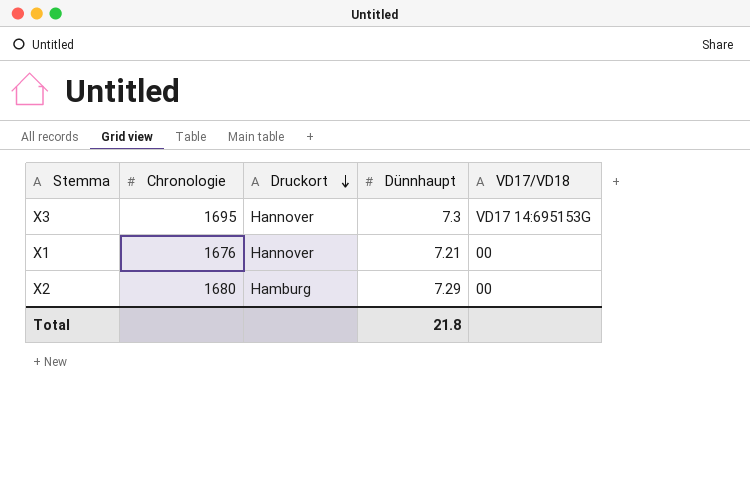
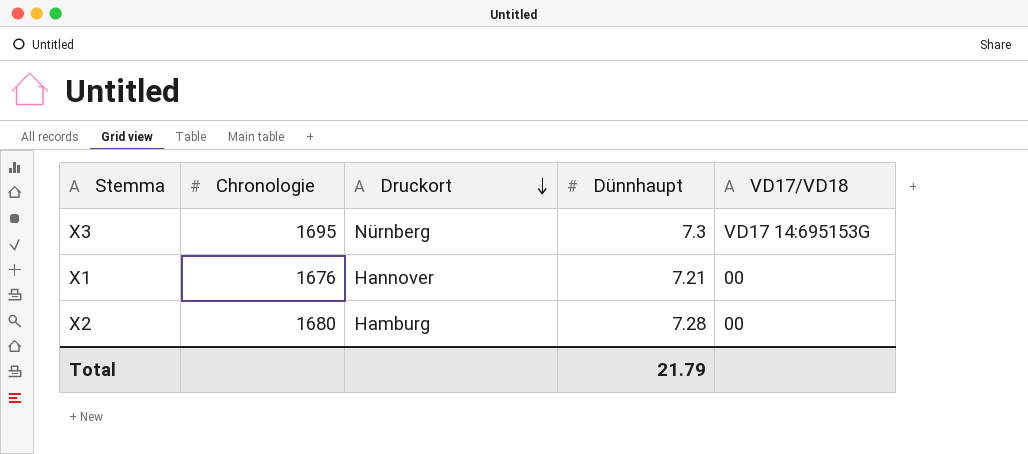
X3 | Druckort: Hannover -> Nürnberg
X2 | Dünnhaupt: 7.29 -> 7.28
Total | Dünnhaupt: 21.8 -> 21.79

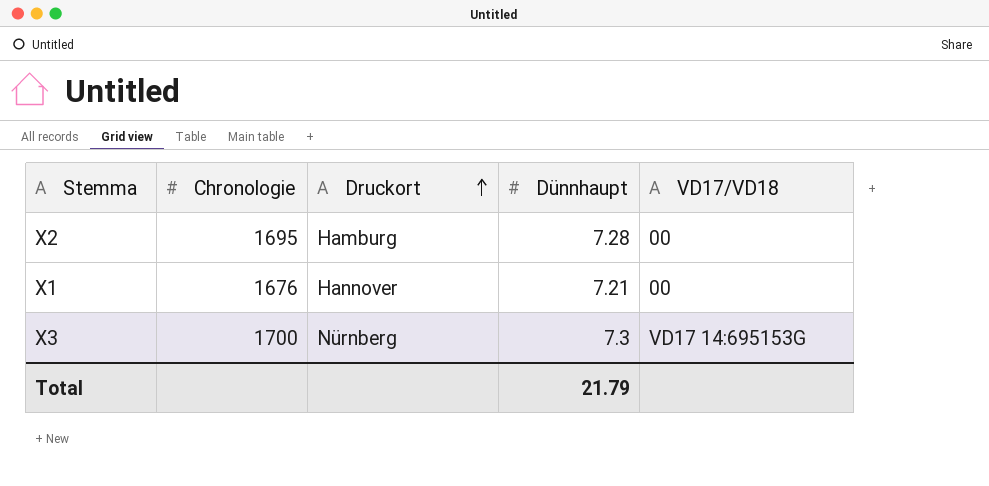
row order: Druckort descending -> Druckort ascending
X2 | Chronologie: 1680 -> 1695
X3 | Chronologie: 1695 -> 1700

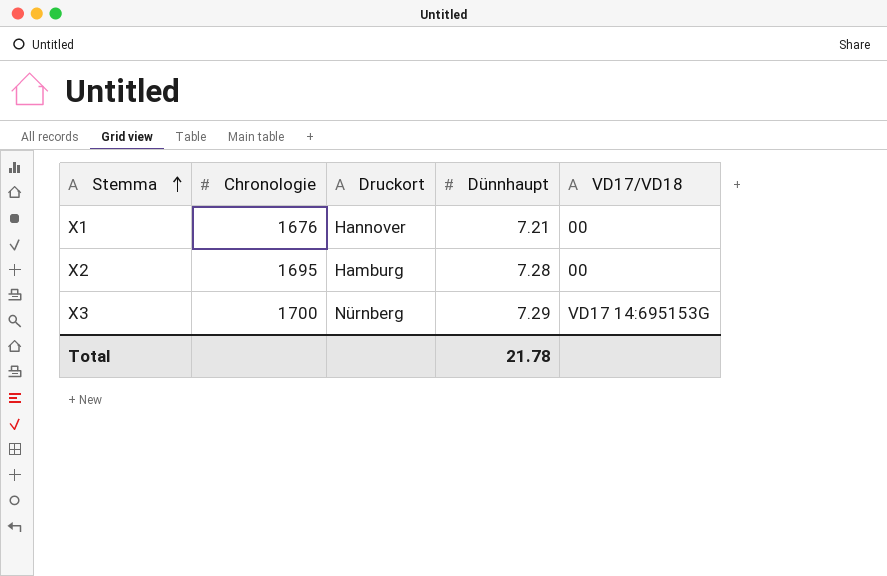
row order: Druckort ascending -> Stemma ascending
X3 | Dünnhaupt: 7.3 -> 7.29
Total | Dünnhaupt: 21.79 -> 21.78

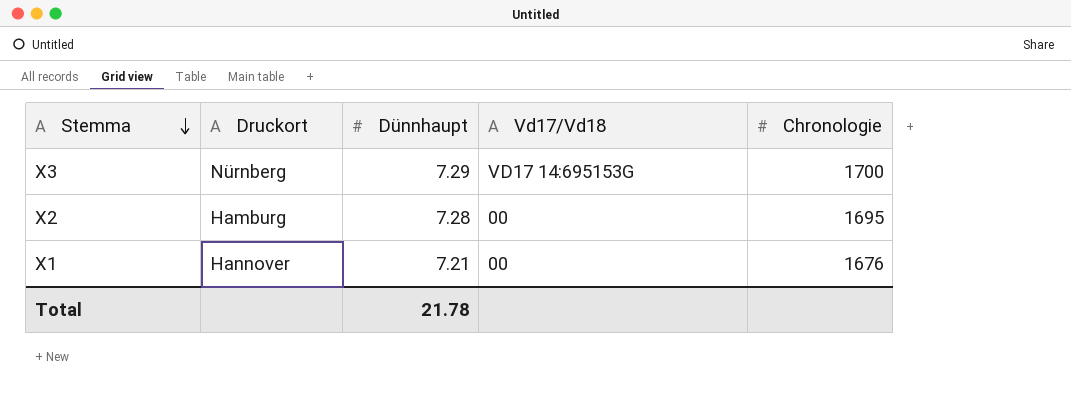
row order: Stemma ascending -> Stemma descending
column name: VD17/VD18 -> Vd17/Vd18
column Chronologie | position: 2 -> 5

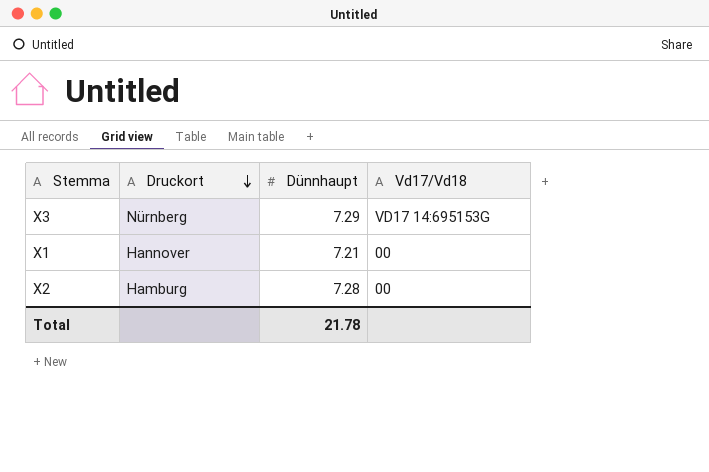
row order: Stemma descending -> Druckort descending
column Chronologie | position: 5 -> none

